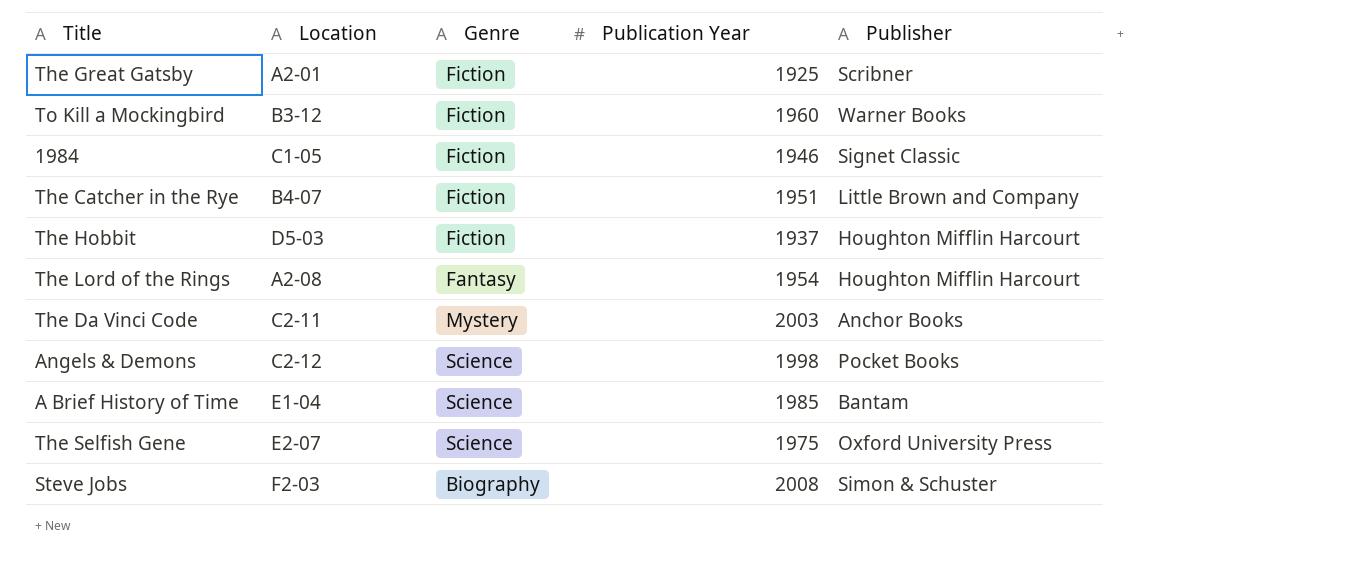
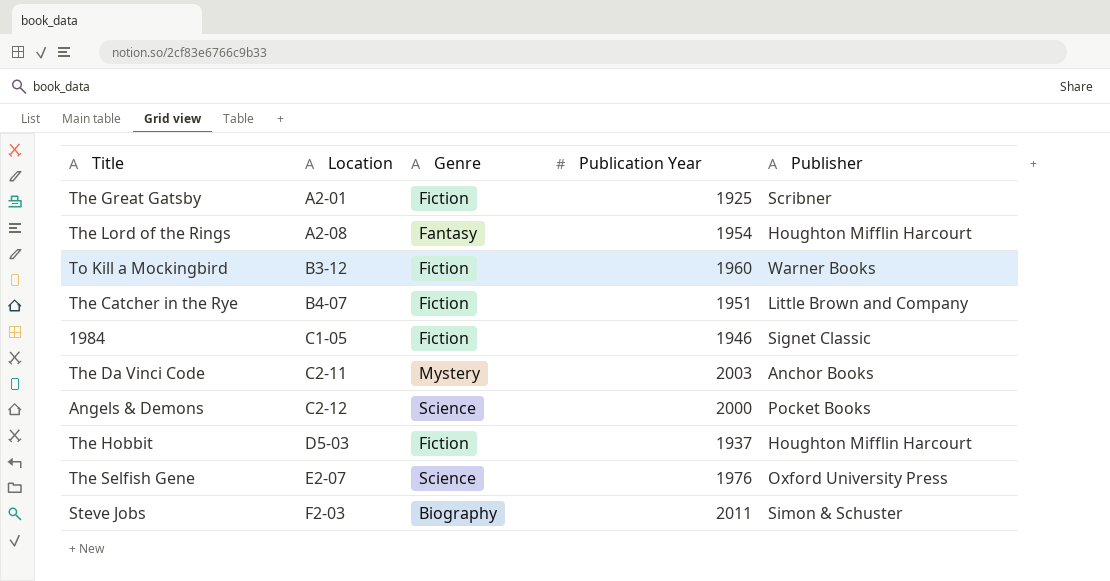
row order: none -> Location ascending
row A Brief History of Time: E1-04 | Science | 1985 | Bantam -> none
Angels & Demons | Publication Year: 1998 -> 2000
The Selfish Gene | Publication Year: 1975 -> 1976
Steve Jobs | Publication Year: 2008 -> 2011

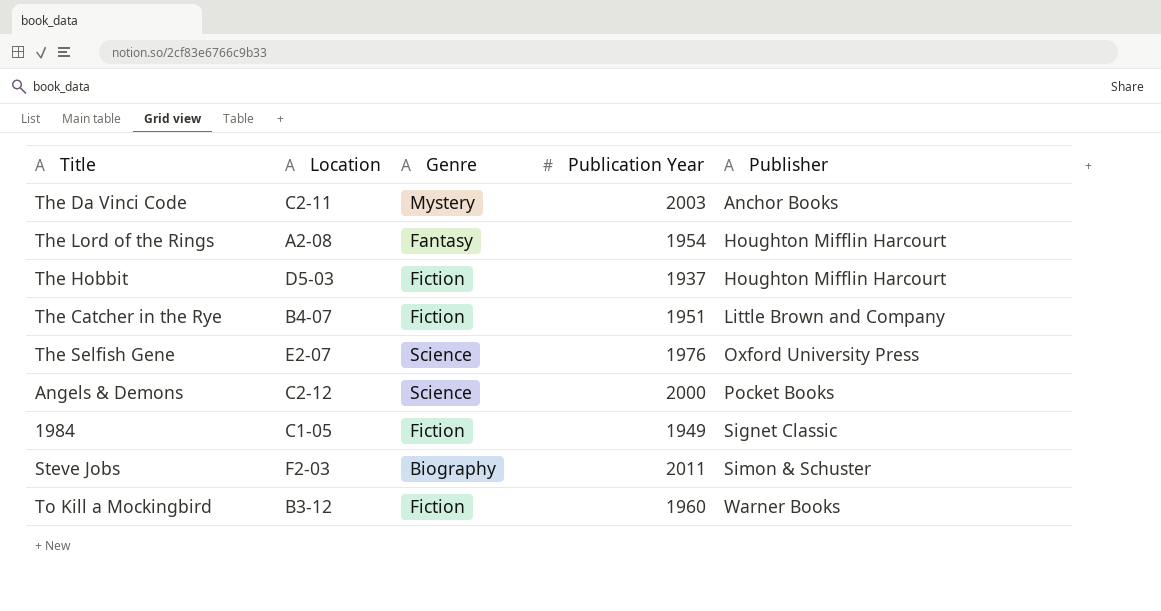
row order: Location ascending -> Publisher ascending
row The Great Gatsby: A2-01 | Fiction | 1925 | Scribner -> none
1984 | Publication Year: 1946 -> 1949

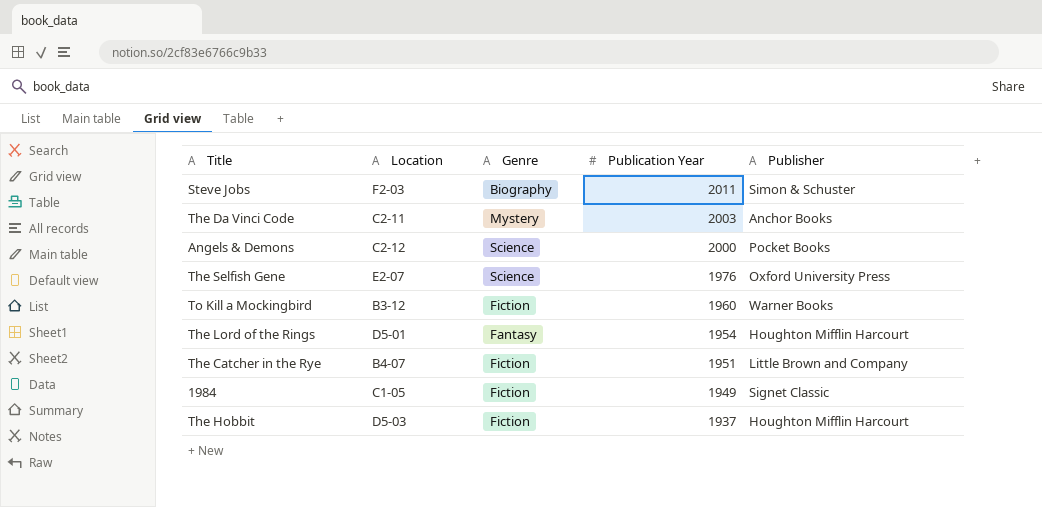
row order: Publisher ascending -> Publication Year descending
The Lord of the Rings | Location: A2-08 -> D5-01

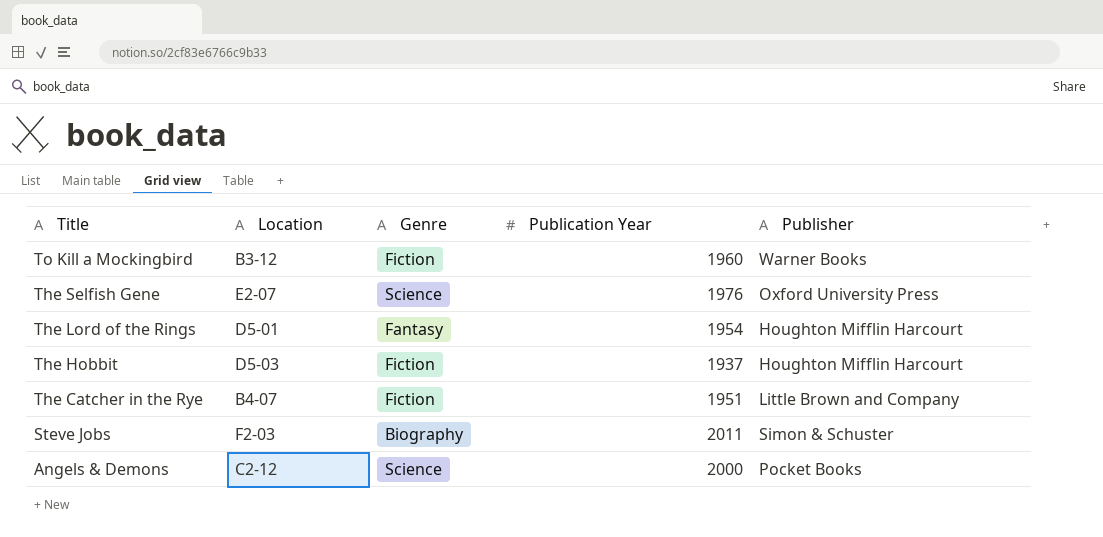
row order: Publication Year descending -> Title descending
row The Da Vinci Code: C2-11 | Mystery | 2003 | Anchor Books -> none
row 1984: C1-05 | Fiction | 1949 | Signet Classic -> none

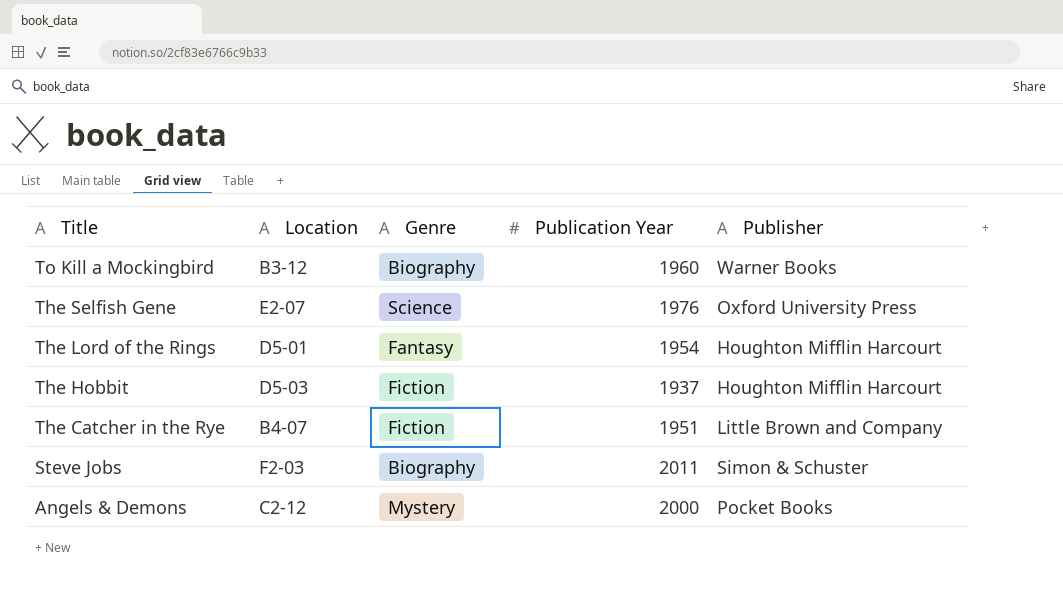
To Kill a Mockingbird | Genre: Fiction -> Biography
Angels & Demons | Genre: Science -> Mystery

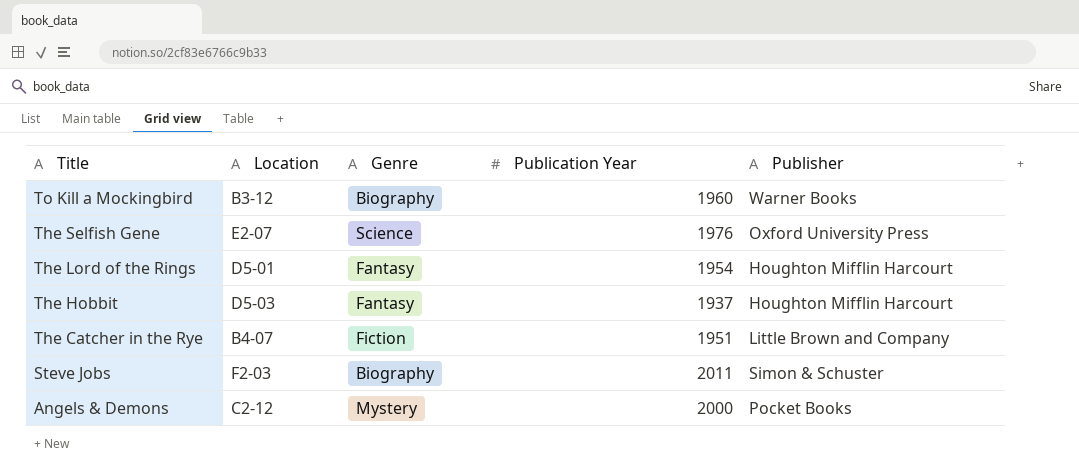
The Hobbit | Genre: Fiction -> Fantasy

